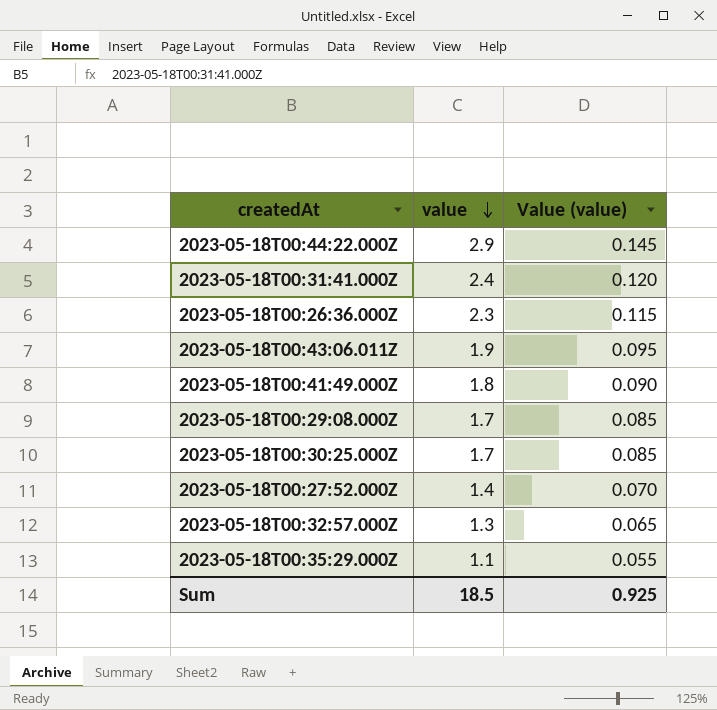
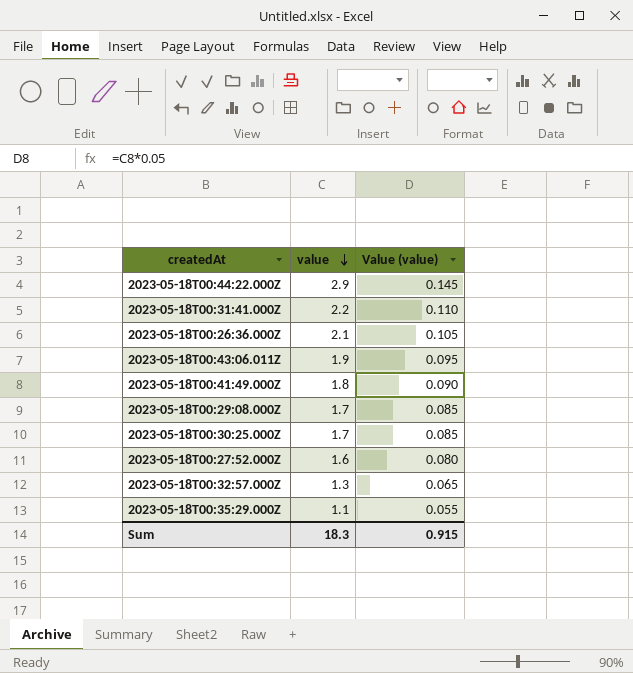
2023-05-18T00:31:41.000Z | value: 2.4 -> 2.2
2023-05-18T00:31:41.000Z | Value (value): 0.120 -> 0.110
2023-05-18T00:26:36.000Z | value: 2.3 -> 2.1
2023-05-18T00:26:36.000Z | Value (value): 0.115 -> 0.105
2023-05-18T00:27:52.000Z | value: 1.4 -> 1.6
2023-05-18T00:27:52.000Z | Value (value): 0.070 -> 0.080
Sum | value: 18.5 -> 18.3
Sum | Value (value): 0.925 -> 0.915

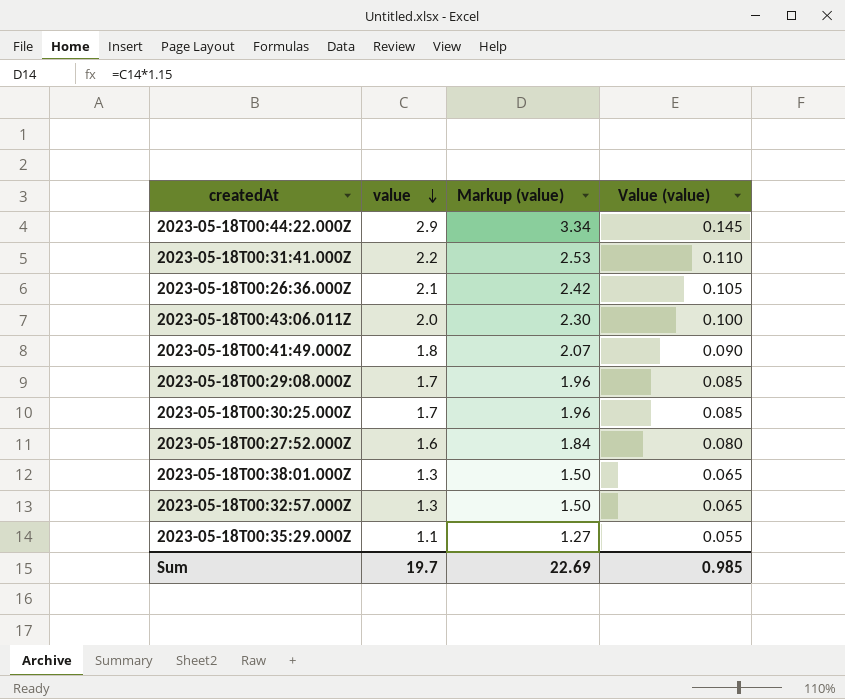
column Markup (value) | formula: none -> [value] * 1.15
2023-05-18T00:43:06.011Z | value: 1.9 -> 2.0
2023-05-18T00:43:06.011Z | Value (value): 0.095 -> 0.100
row 2023-05-18T00:38:01.000Z: none -> 1.3 | 1.50 | 0.065
Sum | value: 18.3 -> 19.7
Sum | Value (value): 0.915 -> 0.985

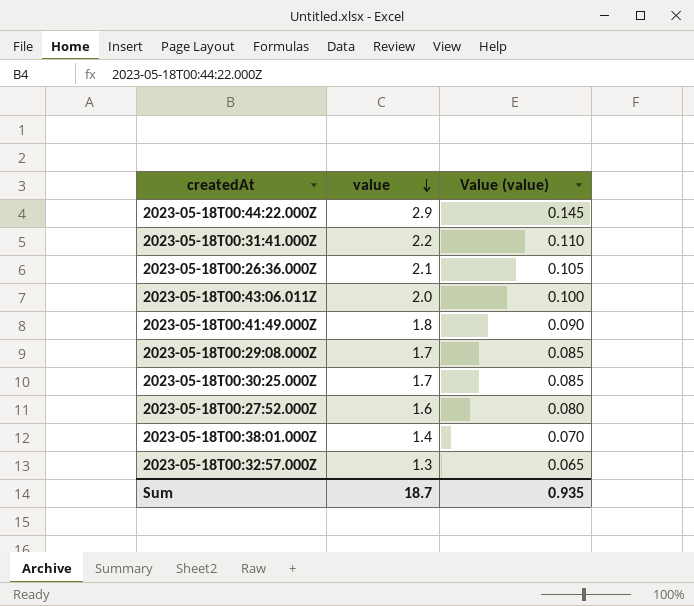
column Markup (value) | formula: [value] * 1.15 -> none
row 2023-05-18T00:35:29.000Z: 1.1 | 1.27 | 0.055 -> none
2023-05-18T00:38:01.000Z | value: 1.3 -> 1.4
2023-05-18T00:38:01.000Z | Value (value): 0.065 -> 0.070
Sum | value: 19.7 -> 18.7
Sum | Value (value): 0.985 -> 0.935

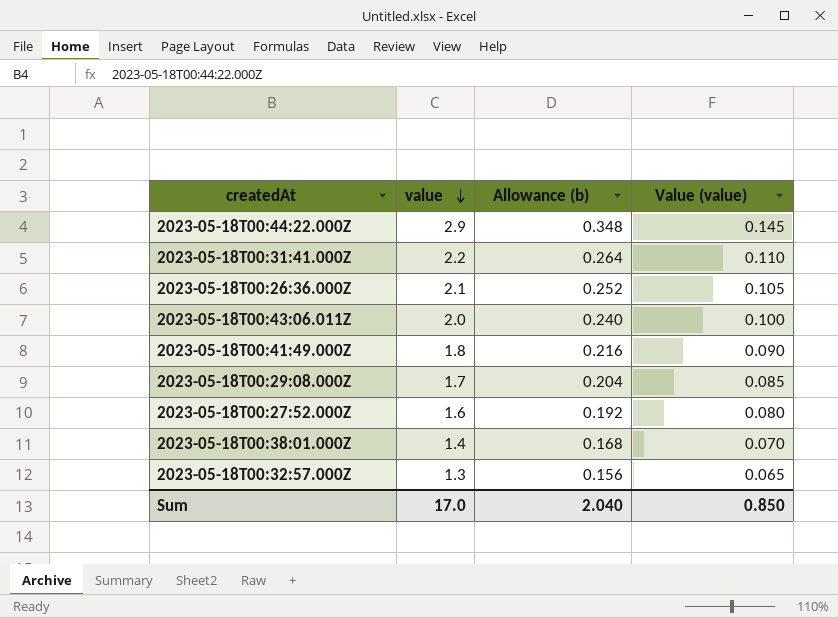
column Allowance (b) | formula: none -> [value] * 0.12
row 2023-05-18T00:30:25.000Z: 1.7 | 0.085 -> none
Sum | value: 18.7 -> 17.0
Sum | Value (value): 0.935 -> 0.850

